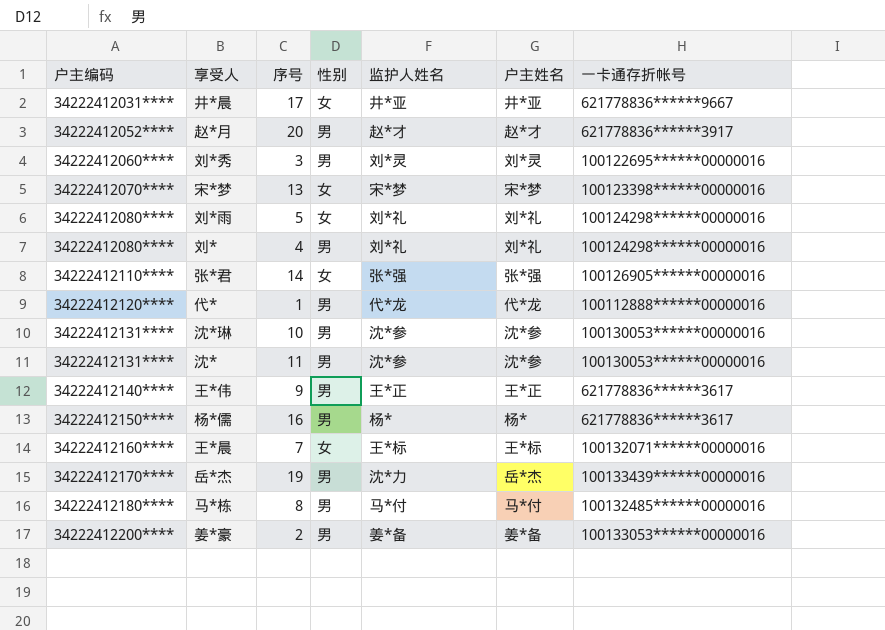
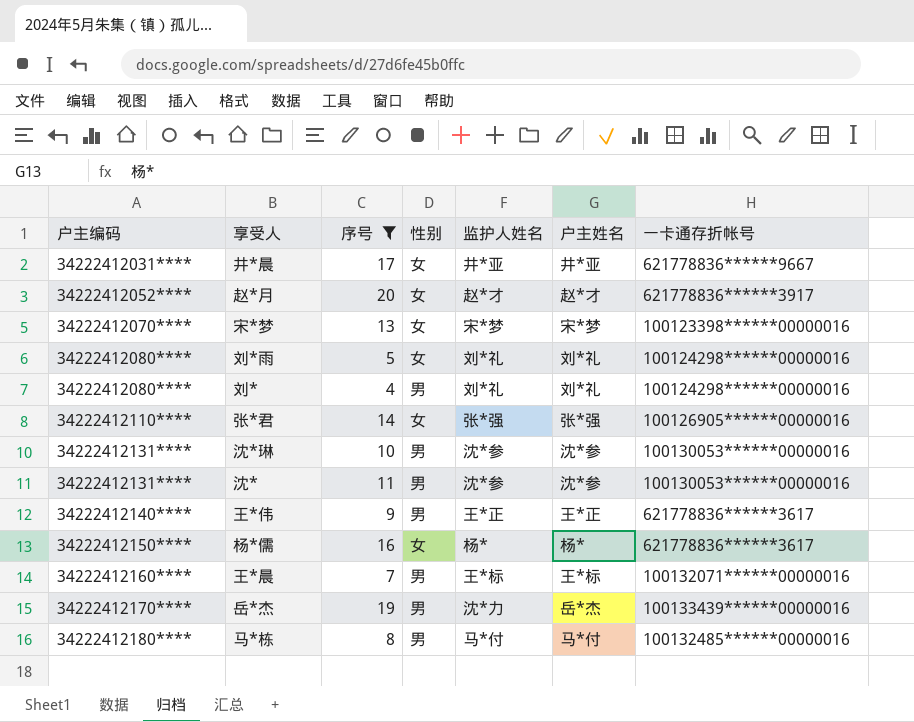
filter: none -> 序号 >= 4
赵*月 | 性别: 男 -> 女
杨*儒 | 性别: 男 -> 女
王*晨 | 性别: 女 -> 男

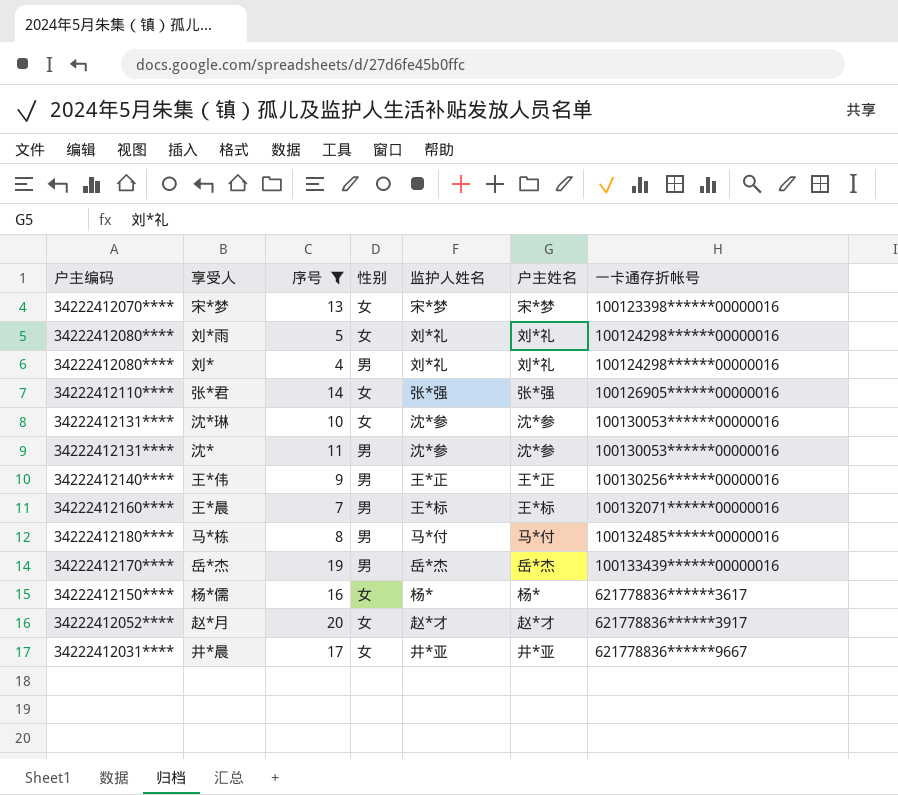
row order: 户主编码 ascending -> 一卡通存折帐号 ascending
沈*琳 | 性别: 男 -> 女
王*伟 | 一卡通存折帐号: 621778836******3617 -> 100130256******00000016
岳*杰 | 监护人姓名: 沈*力 -> 岳*杰

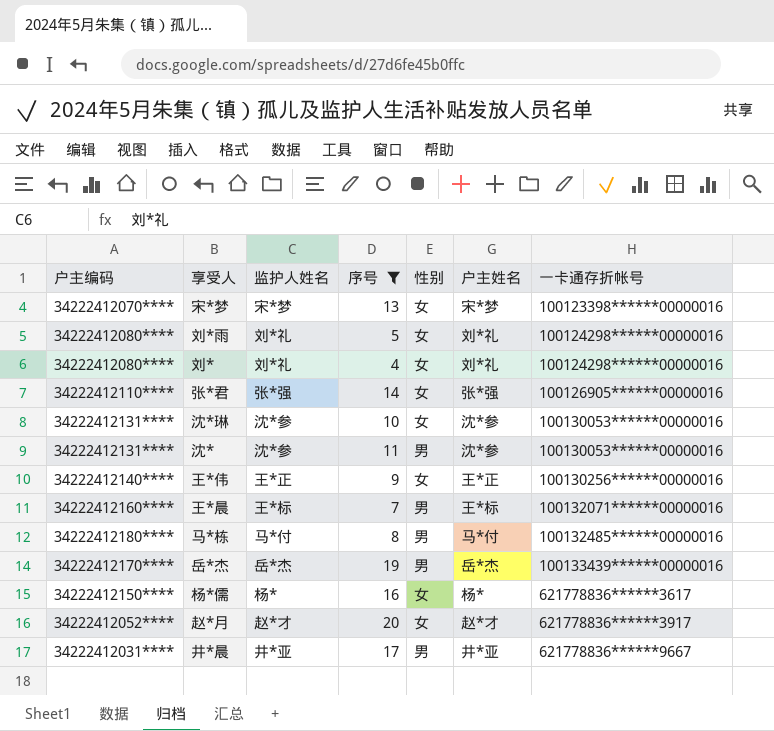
column 监护人姓名 | position: 5 -> 3
刘* | 性别: 男 -> 女
王*伟 | 性别: 男 -> 女
井*晨 | 性别: 女 -> 男

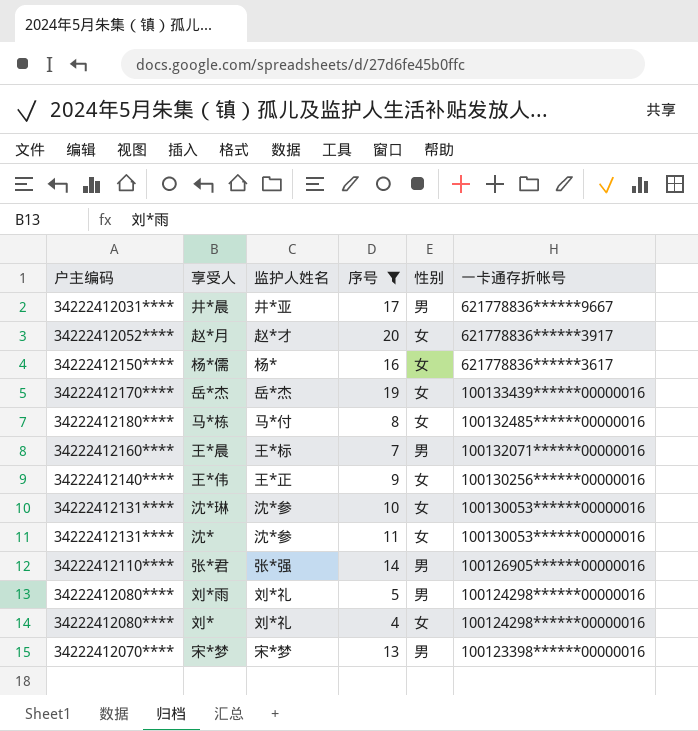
row order: 一卡通存折帐号 ascending -> 一卡通存折帐号 descending
column 户主姓名 | position: 6 -> none
岳*杰 | 性别: 男 -> 女
马*栋 | 性别: 男 -> 女
沈* | 性别: 男 -> 女
张*君 | 性别: 女 -> 男
刘*雨 | 性别: 女 -> 男
宋*梦 | 性别: 女 -> 男

